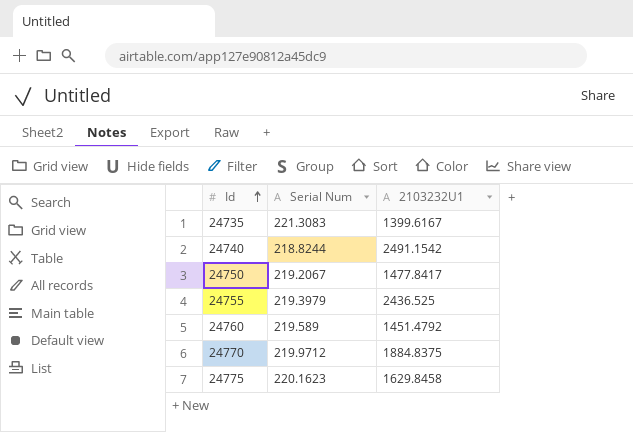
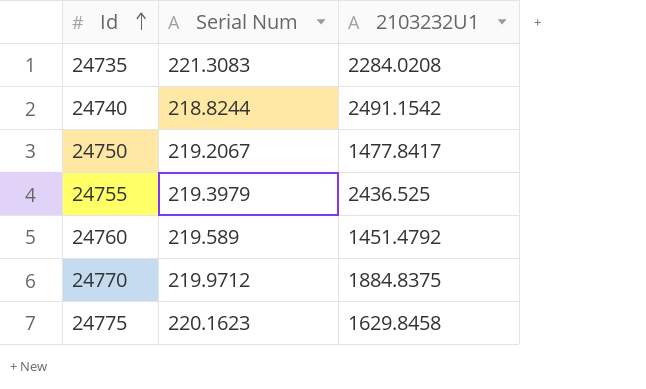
24735 | 2103232U1: 1399.6167 -> 2284.0208

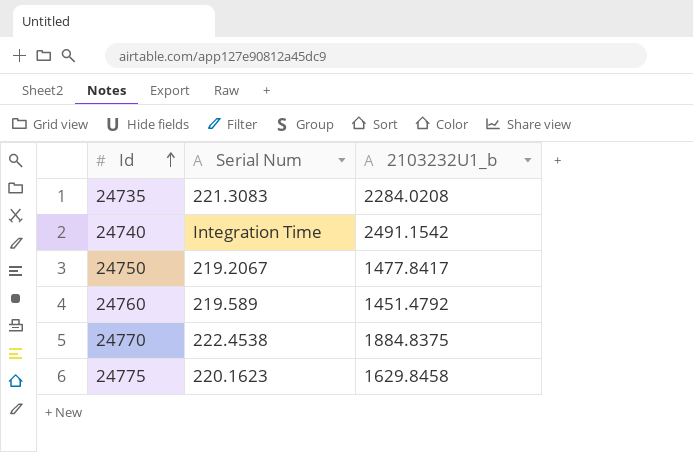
column name: 2103232U1 -> 2103232U1_b
row 24755: 219.3979 | 2436.525 -> none
24740 | Serial Num: 218.8244 -> Integration Time
24770 | Serial Num: 219.9712 -> 222.4538

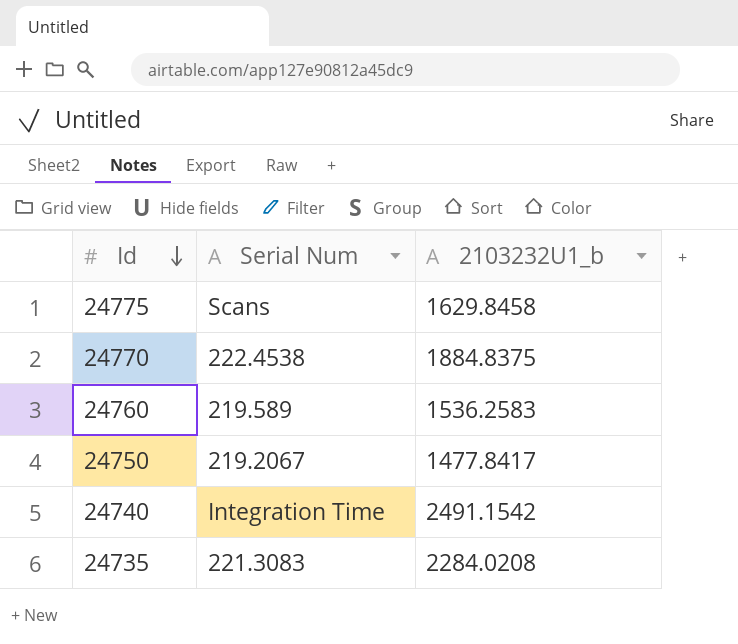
row order: Id ascending -> Id descending
24775 | Serial Num: 220.1623 -> Scans
24760 | 2103232U1_b: 1451.4792 -> 1536.2583

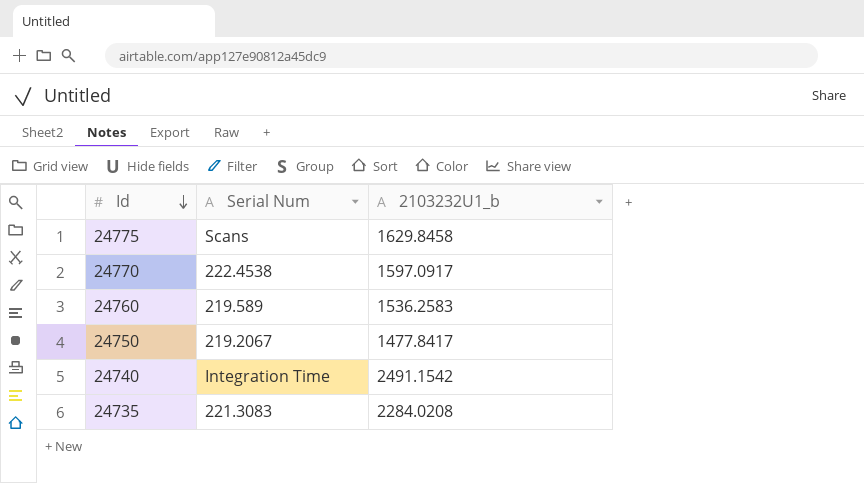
24770 | 2103232U1_b: 1884.8375 -> 1597.0917

